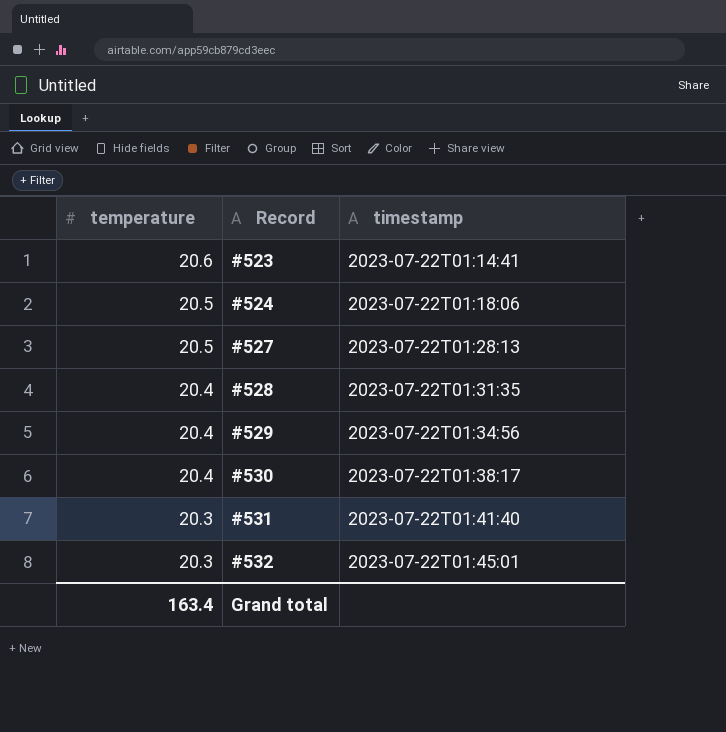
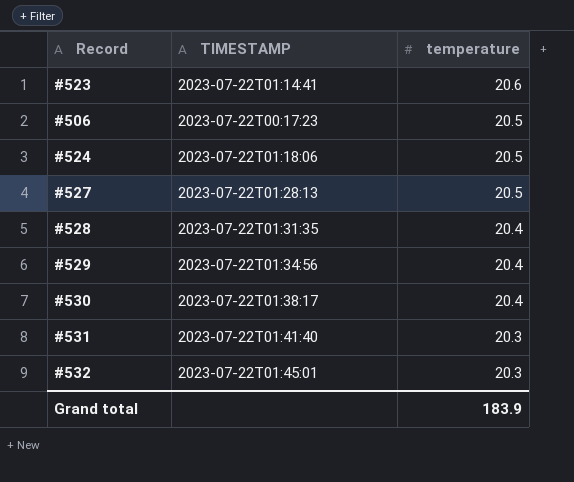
column name: timestamp -> TIMESTAMP
column temperature | position: 1 -> 3
row #506: none -> 2023-07-22T00:17:23 | 20.5
Grand total | temperature: 163.4 -> 183.9

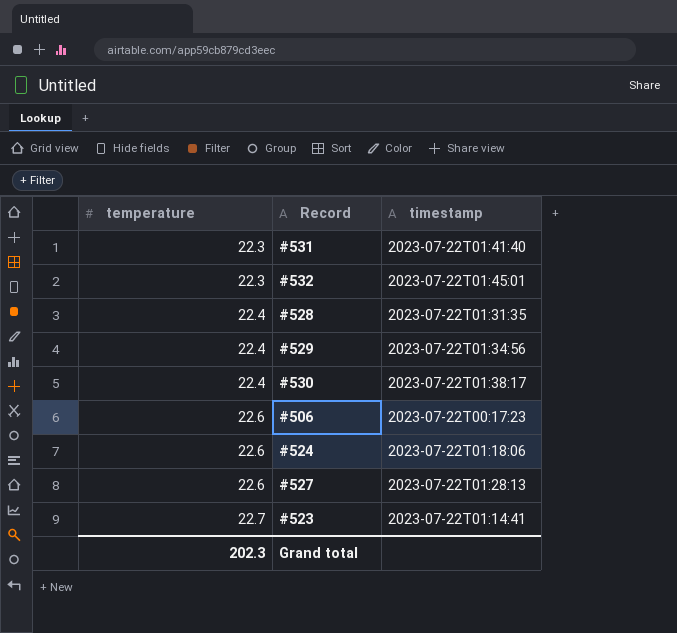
row order: temperature descending -> temperature ascending
column temperature | position: 3 -> 1
column name: TIMESTAMP -> timestamp
#531 | temperature: 20.3 -> 22.3
#532 | temperature: 20.3 -> 22.3
#528 | temperature: 20.4 -> 22.4
#529 | temperature: 20.4 -> 22.4
#530 | temperature: 20.4 -> 22.4
#506 | temperature: 20.5 -> 22.6
#524 | temperature: 20.5 -> 22.6
#527 | temperature: 20.5 -> 22.6
#523 | temperature: 20.6 -> 22.7
Grand total | temperature: 183.9 -> 202.3

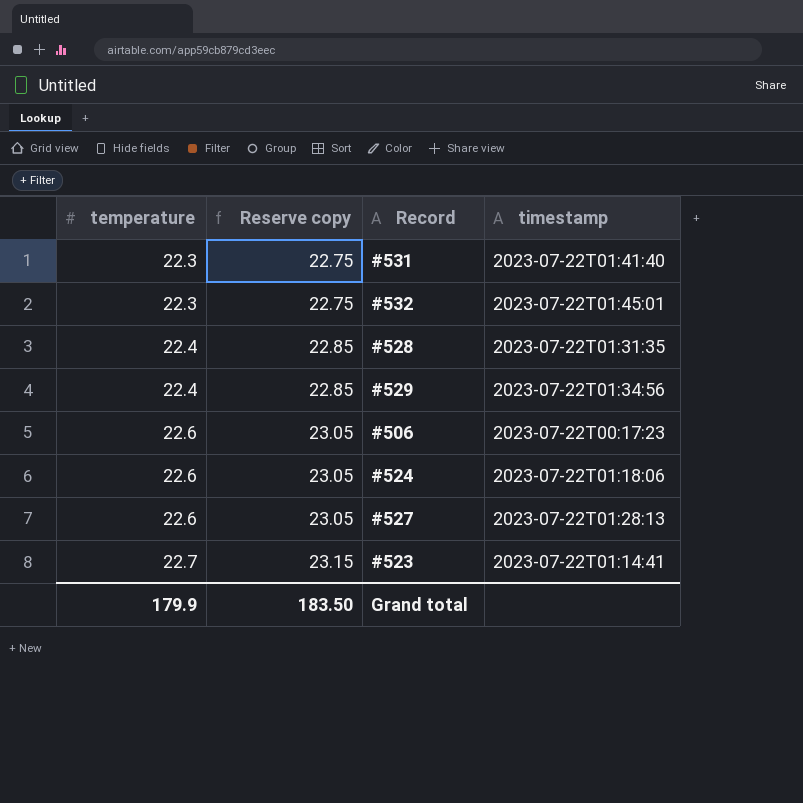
column Reserve copy | formula: none -> [temperature] * 1.02
row #530: 22.4 | 2023-07-22T01:38:17 -> none
Grand total | temperature: 202.3 -> 179.9

